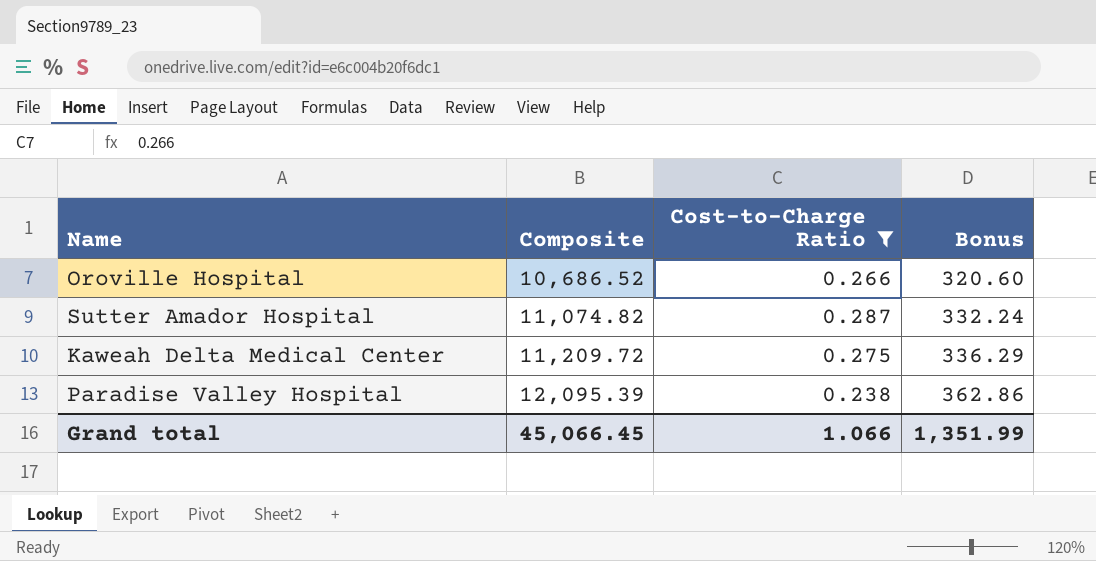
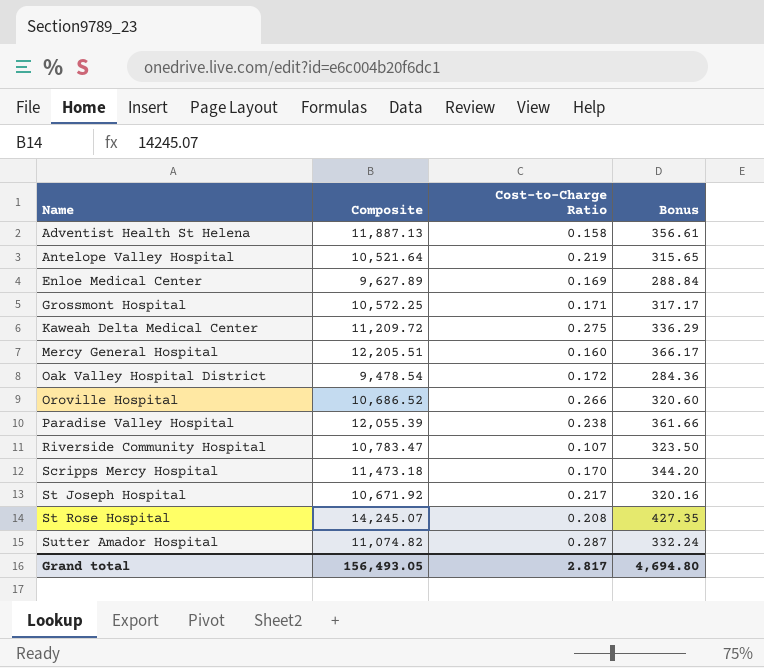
filter: Cost-to-Charge Ratio >= 0.238 -> none
row order: Composite ascending -> Name ascending
Paradise Valley Hospital | Composite: 12,095.39 -> 12,055.39
Paradise Valley Hospital | Bonus: 362.86 -> 361.66
Grand total | Composite: 45,066.45 -> 156,493.05
Grand total | Cost-to-Charge Ratio: 1.066 -> 2.817
Grand total | Bonus: 1,351.99 -> 4,694.80

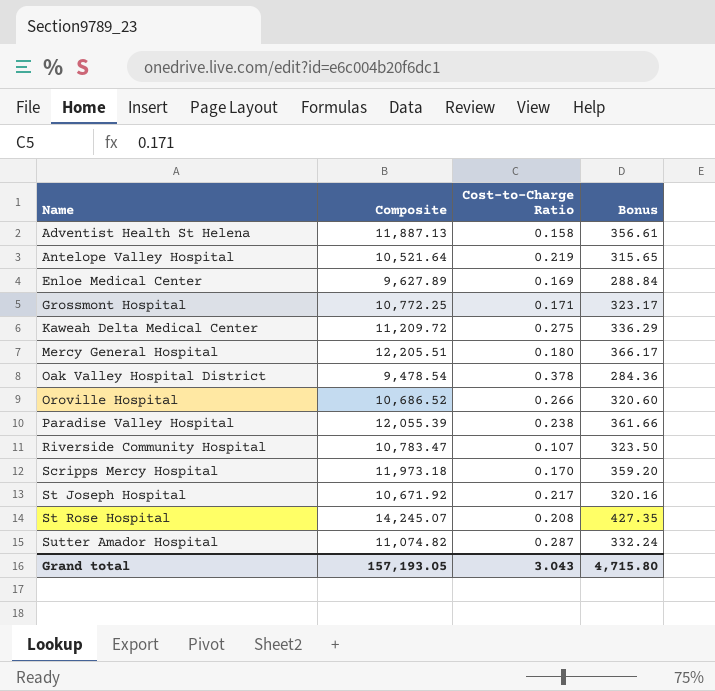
Grossmont Hospital | Composite: 10,572.25 -> 10,772.25
Grossmont Hospital | Bonus: 317.17 -> 323.17
Mercy General Hospital | Cost-to-Charge Ratio: 0.160 -> 0.180
Oak Valley Hospital District | Cost-to-Charge Ratio: 0.172 -> 0.378
Scripps Mercy Hospital | Composite: 11,473.18 -> 11,973.18
Scripps Mercy Hospital | Bonus: 344.20 -> 359.20
Grand total | Composite: 156,493.05 -> 157,193.05
Grand total | Cost-to-Charge Ratio: 2.817 -> 3.043
Grand total | Bonus: 4,694.80 -> 4,715.80

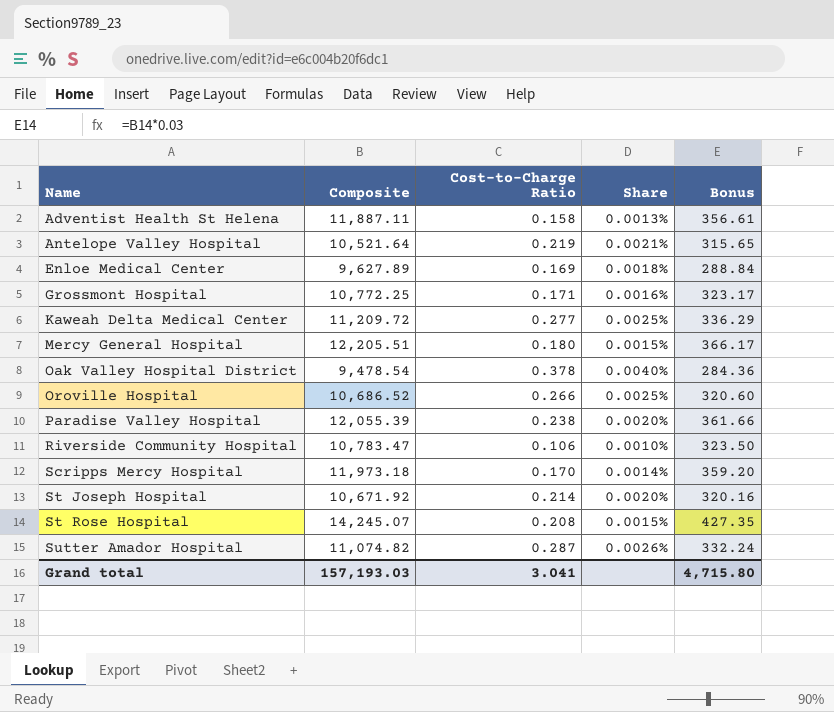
column Share | formula: none -> [Cost-to-Charge Ratio] / [Composite]
Adventist Health St Helena | Composite: 11,887.13 -> 11,887.11
Kaweah Delta Medical Center | Cost-to-Charge Ratio: 0.275 -> 0.277
Riverside Community Hospital | Cost-to-Charge Ratio: 0.107 -> 0.106
St Joseph Hospital | Cost-to-Charge Ratio: 0.217 -> 0.214
Grand total | Composite: 157,193.05 -> 157,193.03
Grand total | Cost-to-Charge Ratio: 3.043 -> 3.041

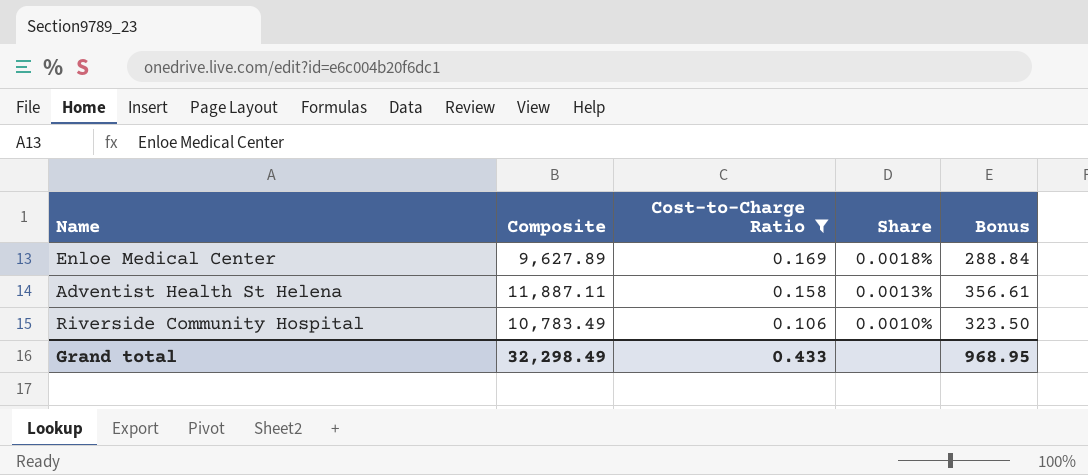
filter: none -> Cost-to-Charge Ratio <= 0.169
row order: Name ascending -> Cost-to-Charge Ratio descending
Riverside Community Hospital | Composite: 10,783.47 -> 10,783.49
Grand total | Composite: 157,193.03 -> 32,298.49
Grand total | Cost-to-Charge Ratio: 3.041 -> 0.433
Grand total | Bonus: 4,715.80 -> 968.95

